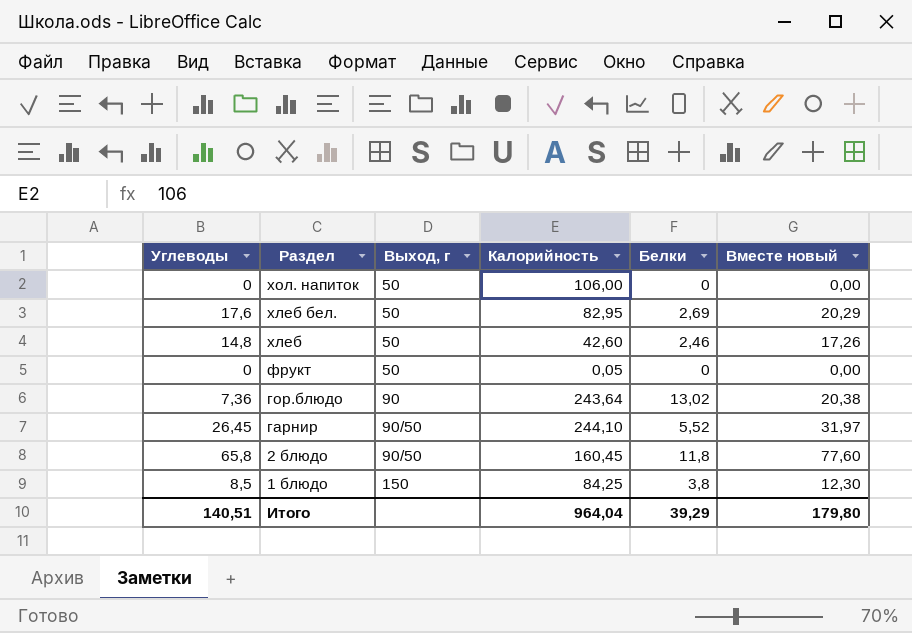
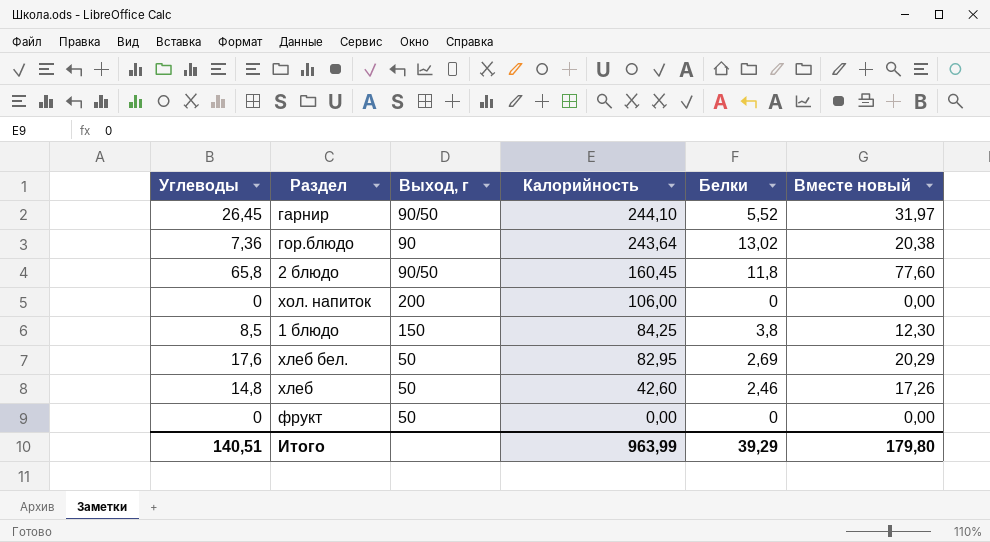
row order: Раздел descending -> Калорийность descending
хол. напиток | Выход, г: 50 -> 200
фрукт | Калорийность: 0,05 -> 0,00
Итого | Калорийность: 964,04 -> 963,99

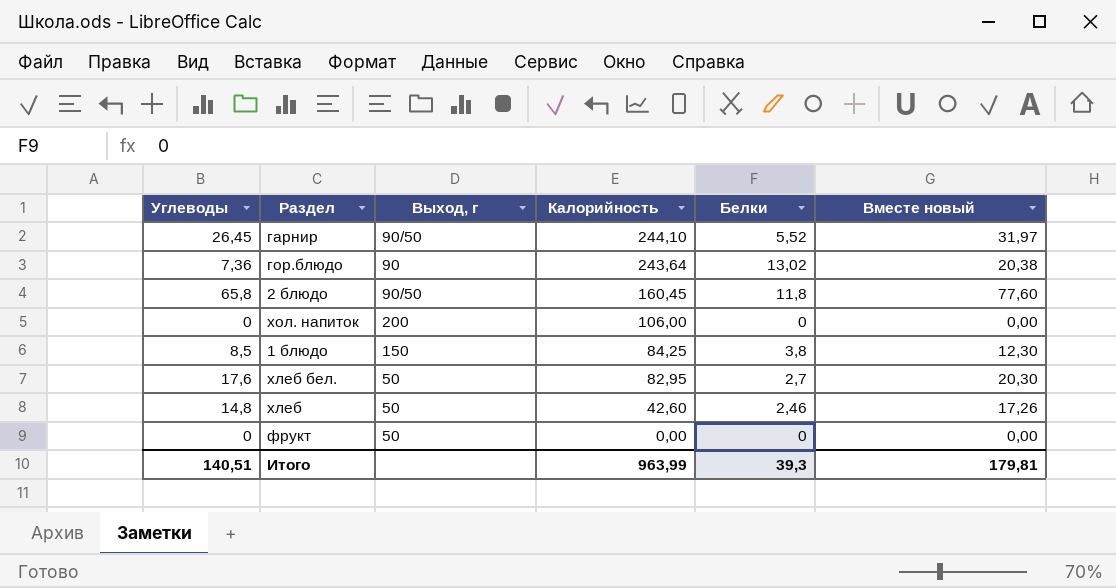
хлеб бел. | Белки: 2,69 -> 2,7
хлеб бел. | Вместе новый: 20,29 -> 20,30
Итого | Белки: 39,29 -> 39,3
Итого | Вместе новый: 179,80 -> 179,81

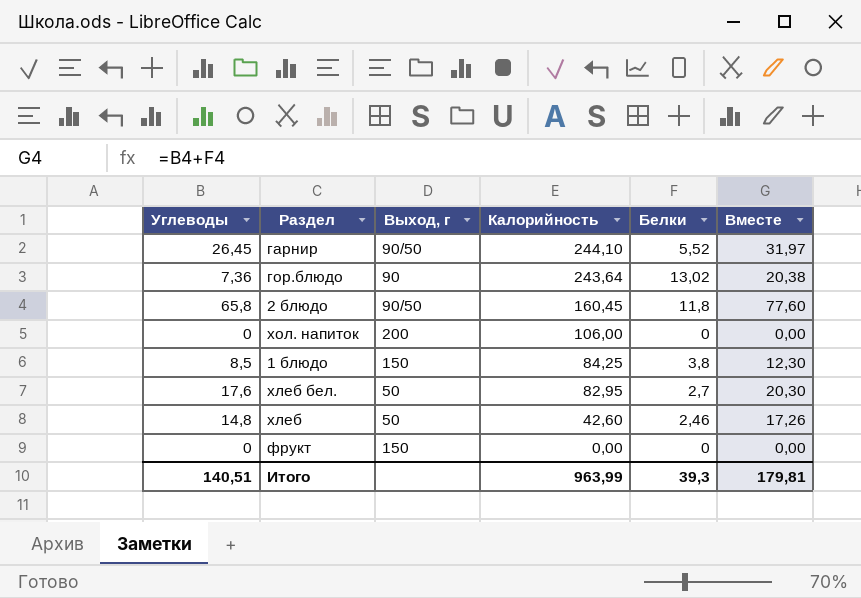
column name: Вместе новый -> Вместе
фрукт | Выход, г: 50 -> 150

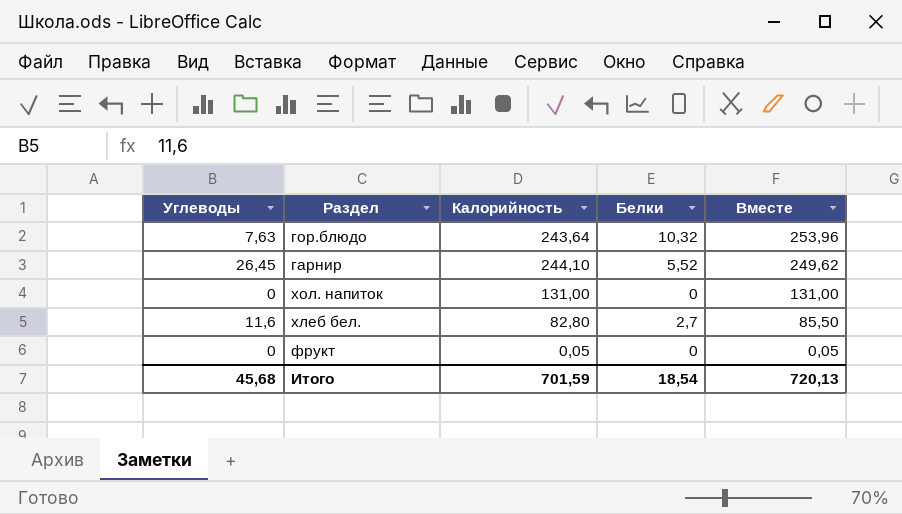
row order: Калорийность descending -> Вместе descending
column Выход, г | position: 3 -> none
column Вместе | formula: [Углеводы] + [Белки] -> [Калорийность] + [Белки]
row 2 блюдо: 65,8 | 90/50 | 160,45 | 11,8 | 77,60 -> none
row 1 блюдо: 8,5 | 150 | 84,25 | 3,8 | 12,30 -> none
row хлеб: 14,8 | 50 | 42,60 | 2,46 | 17,26 -> none
гор.блюдо | Углеводы: 7,36 -> 7,63
гор.блюдо | Белки: 13,02 -> 10,32
хол. напиток | Калорийность: 106,00 -> 131,00
хлеб бел. | Углеводы: 17,6 -> 11,6
хлеб бел. | Калорийность: 82,95 -> 82,80
фрукт | Калорийность: 0,00 -> 0,05
Итого | Углеводы: 140,51 -> 45,68
Итого | Калорийность: 963,99 -> 701,59
Итого | Белки: 39,3 -> 18,54
Итого | Вместе: 179,81 -> 720,13

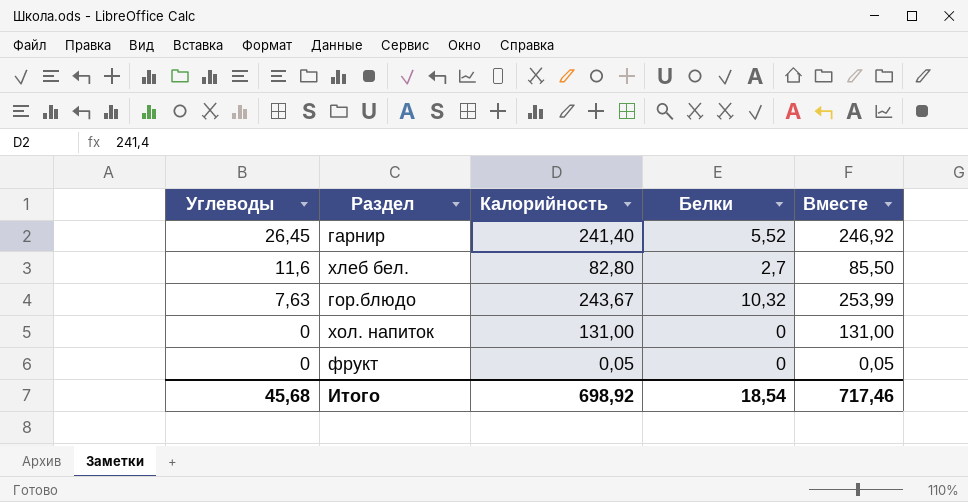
row order: Вместе descending -> Углеводы descending
гарнир | Калорийность: 244,10 -> 241,40
гарнир | Вместе: 249,62 -> 246,92
гор.блюдо | Калорийность: 243,64 -> 243,67
гор.блюдо | Вместе: 253,96 -> 253,99
Итого | Калорийность: 701,59 -> 698,92
Итого | Вместе: 720,13 -> 717,46

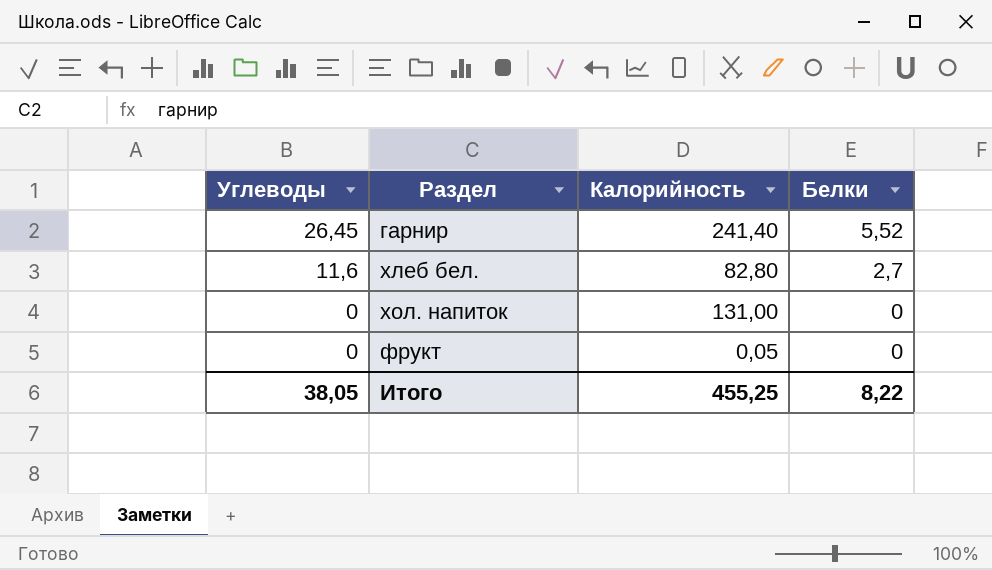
column Вместе | formula: [Калорийность] + [Белки] -> none
row гор.блюдо: 7,63 | 243,67 | 10,32 | 253,99 -> none
Итого | Углеводы: 45,68 -> 38,05
Итого | Калорийность: 698,92 -> 455,25
Итого | Белки: 18,54 -> 8,22

